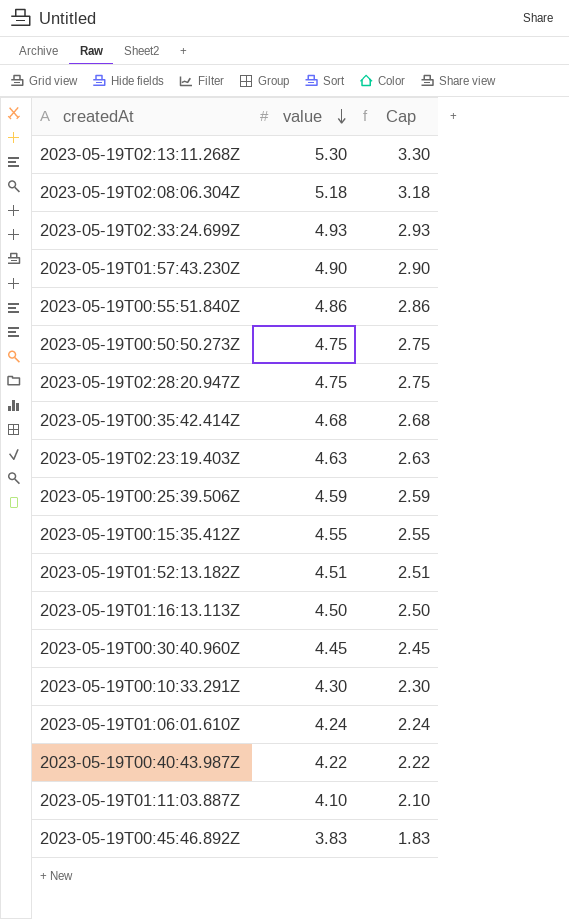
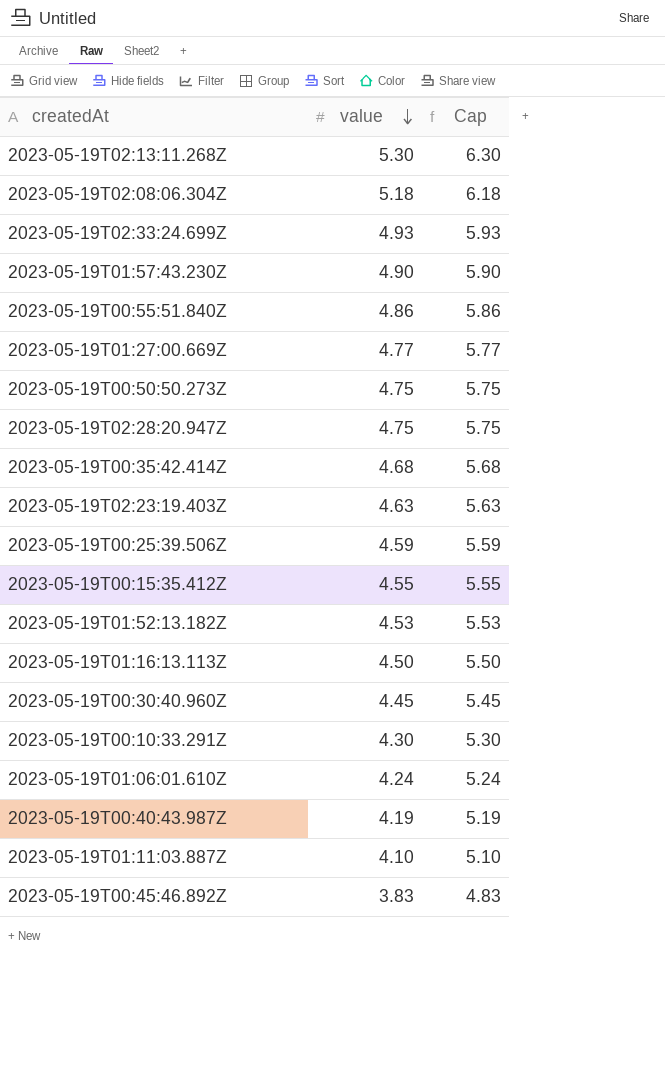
column Cap | formula: [value] - 2 -> [value] + 1
row 2023-05-19T01:27:00.669Z: none -> 4.77 | 5.77
2023-05-19T01:52:13.182Z | value: 4.51 -> 4.53
2023-05-19T00:40:43.987Z | value: 4.22 -> 4.19

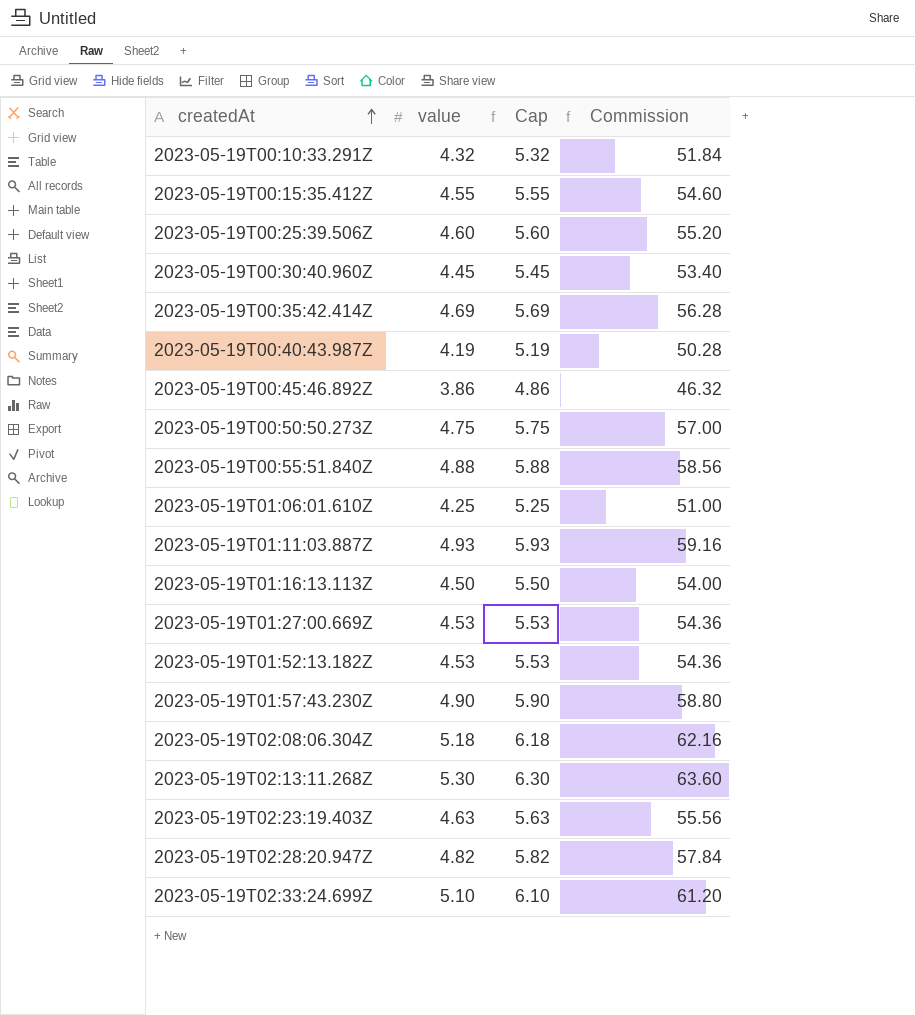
row order: value descending -> createdAt ascending
column Commission | formula: none -> [value] * 12
2023-05-19T00:10:33.291Z | value: 4.30 -> 4.32
2023-05-19T00:10:33.291Z | Cap: 5.30 -> 5.32
2023-05-19T00:25:39.506Z | value: 4.59 -> 4.60
2023-05-19T00:25:39.506Z | Cap: 5.59 -> 5.60
2023-05-19T00:35:42.414Z | value: 4.68 -> 4.69
2023-05-19T00:35:42.414Z | Cap: 5.68 -> 5.69
2023-05-19T00:45:46.892Z | value: 3.83 -> 3.86
2023-05-19T00:45:46.892Z | Cap: 4.83 -> 4.86
2023-05-19T00:55:51.840Z | value: 4.86 -> 4.88
2023-05-19T00:55:51.840Z | Cap: 5.86 -> 5.88
2023-05-19T01:06:01.610Z | value: 4.24 -> 4.25
2023-05-19T01:06:01.610Z | Cap: 5.24 -> 5.25
2023-05-19T01:11:03.887Z | value: 4.10 -> 4.93
2023-05-19T01:11:03.887Z | Cap: 5.10 -> 5.93
2023-05-19T01:27:00.669Z | value: 4.77 -> 4.53
2023-05-19T01:27:00.669Z | Cap: 5.77 -> 5.53
2023-05-19T02:28:20.947Z | value: 4.75 -> 4.82
2023-05-19T02:28:20.947Z | Cap: 5.75 -> 5.82
2023-05-19T02:33:24.699Z | value: 4.93 -> 5.10
2023-05-19T02:33:24.699Z | Cap: 5.93 -> 6.10

